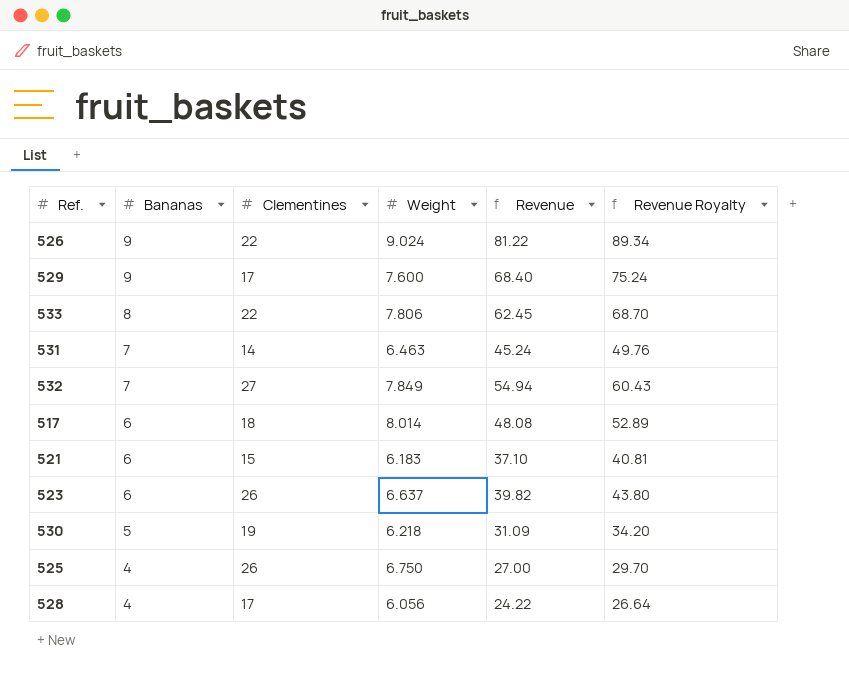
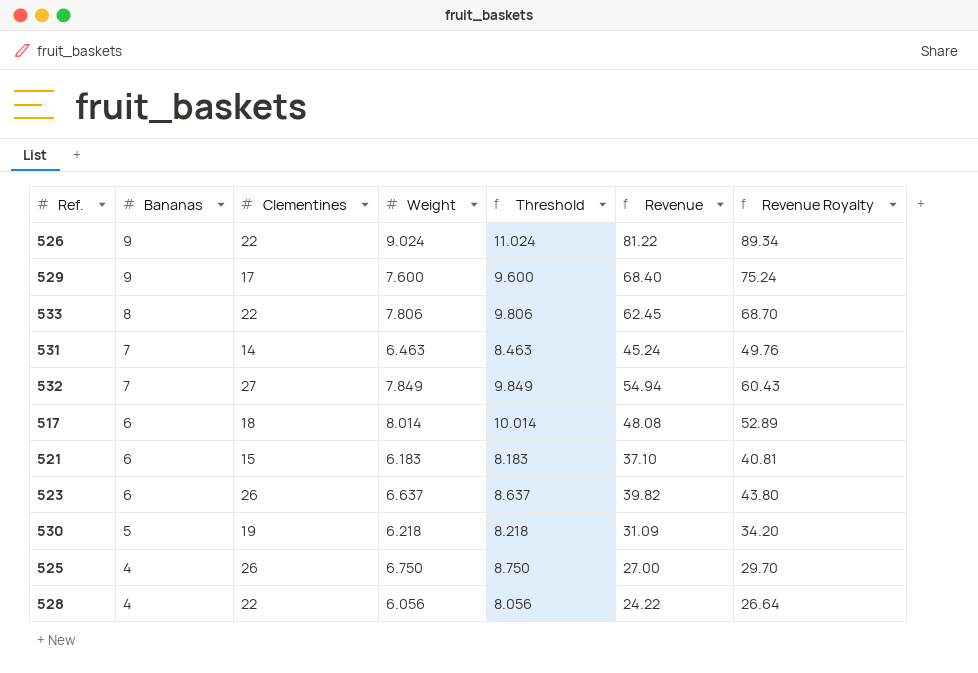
column Threshold | formula: none -> [Weight] + 2
528 | Clementines: 17 -> 22

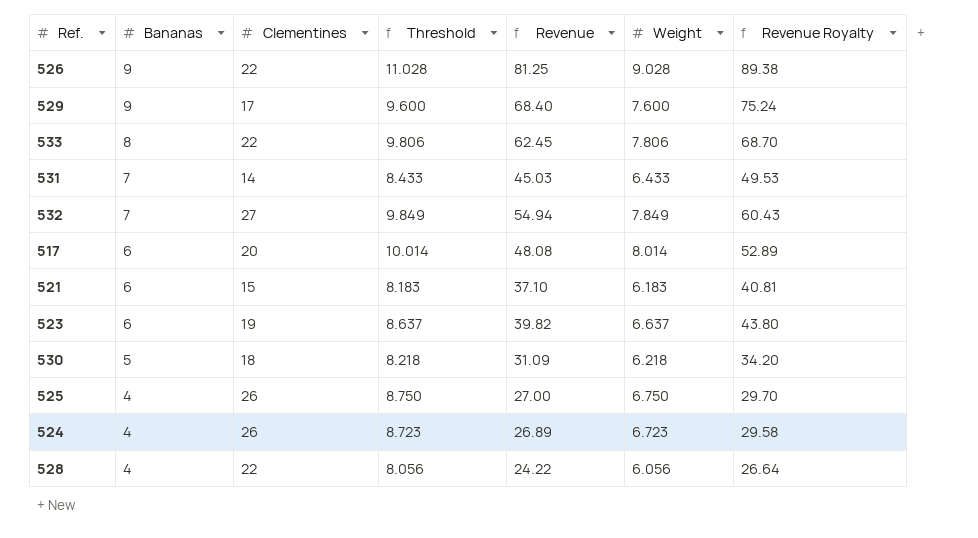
column Weight | position: 4 -> 6
526 | Threshold: 11.024 -> 11.028
526 | Revenue: 81.22 -> 81.25
526 | Weight: 9.024 -> 9.028
526 | Revenue Royalty: 89.34 -> 89.38
531 | Threshold: 8.463 -> 8.433
531 | Revenue: 45.24 -> 45.03
531 | Weight: 6.463 -> 6.433
531 | Revenue Royalty: 49.76 -> 49.53
517 | Clementines: 18 -> 20
523 | Clementines: 26 -> 19
530 | Clementines: 19 -> 18
row 524: none -> 4 | 26 | 8.723 | 26.89 | 6.723 | 29.58

